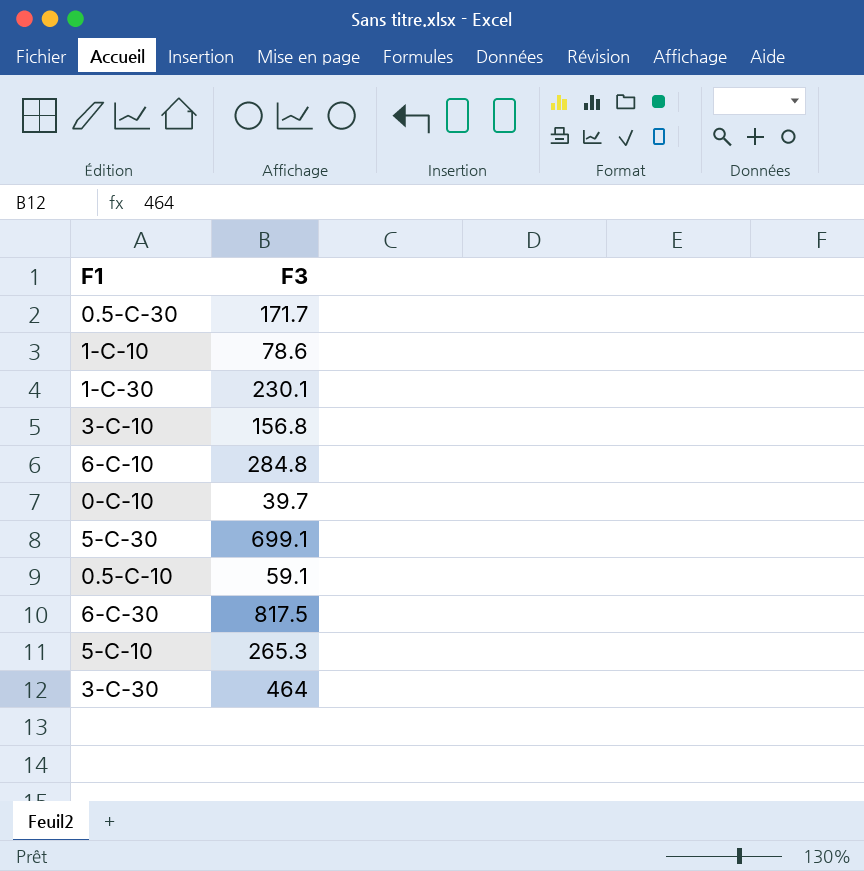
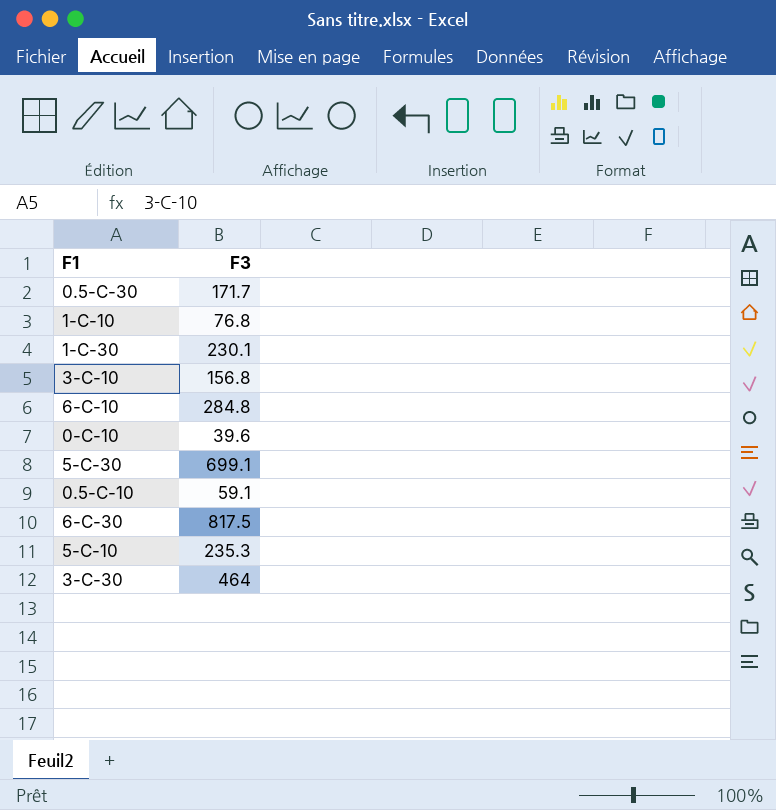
1-C-10 | F3: 78.6 -> 76.8
0-C-10 | F3: 39.7 -> 39.6
5-C-10 | F3: 265.3 -> 235.3

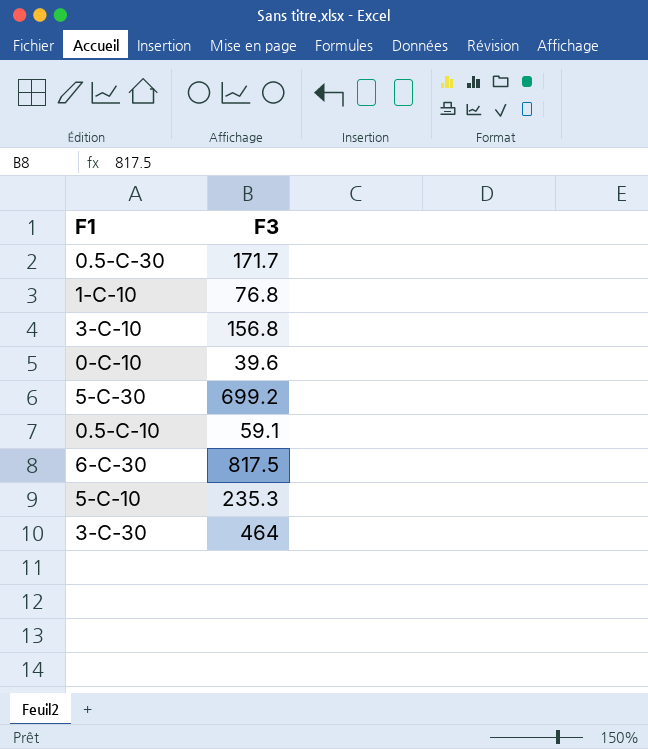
row 1-C-30: 230.1 -> none
row 6-C-10: 284.8 -> none
5-C-30 | F3: 699.1 -> 699.2

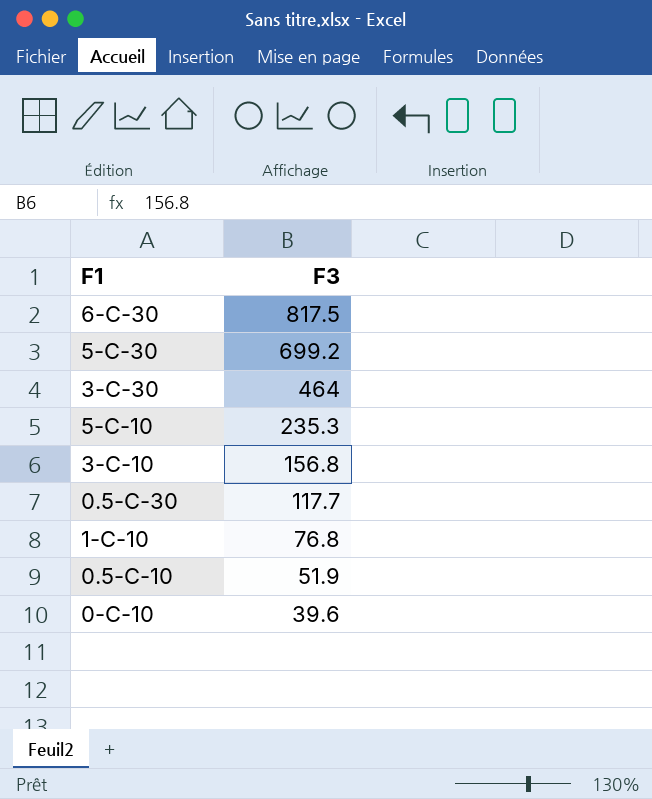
row order: none -> F3 descending
0.5-C-30 | F3: 171.7 -> 117.7
0.5-C-10 | F3: 59.1 -> 51.9

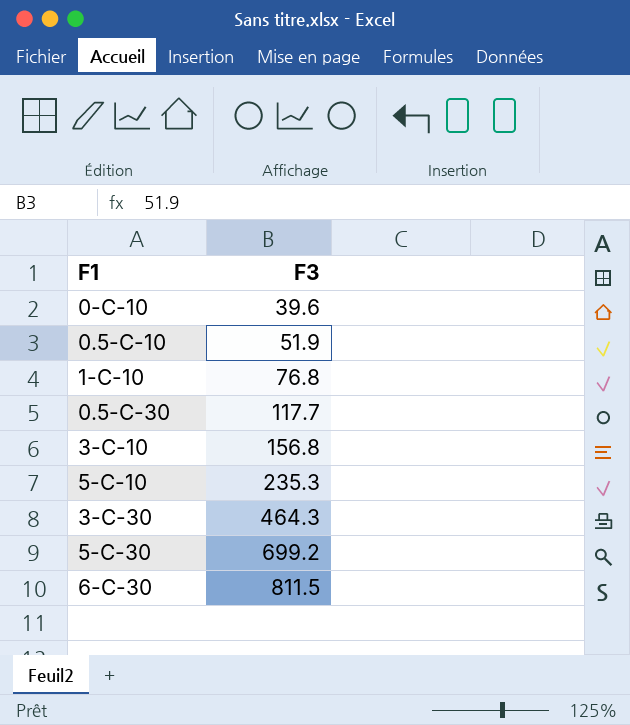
row order: F3 descending -> F3 ascending
3-C-30 | F3: 464 -> 464.3
6-C-30 | F3: 817.5 -> 811.5

